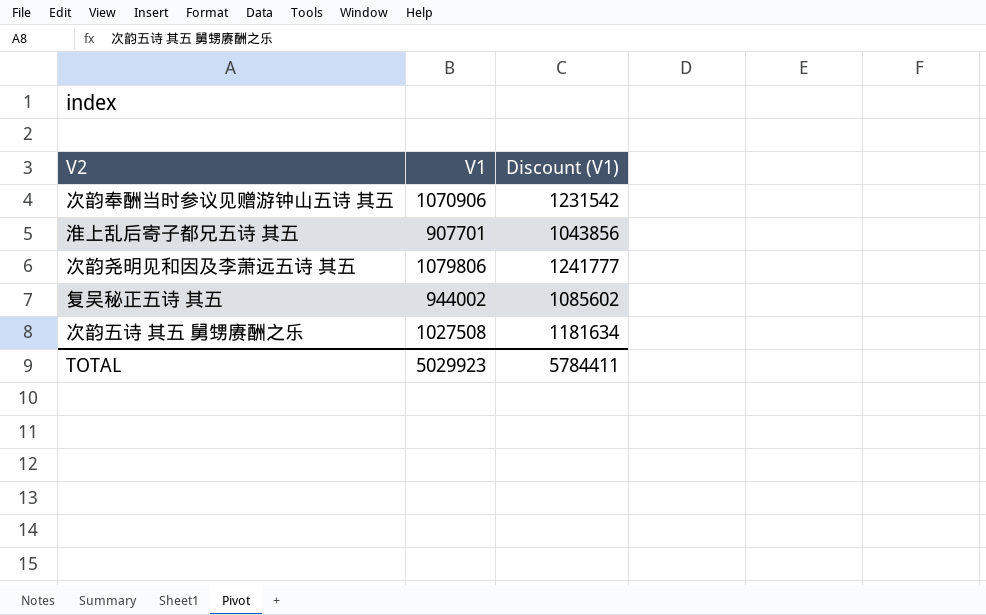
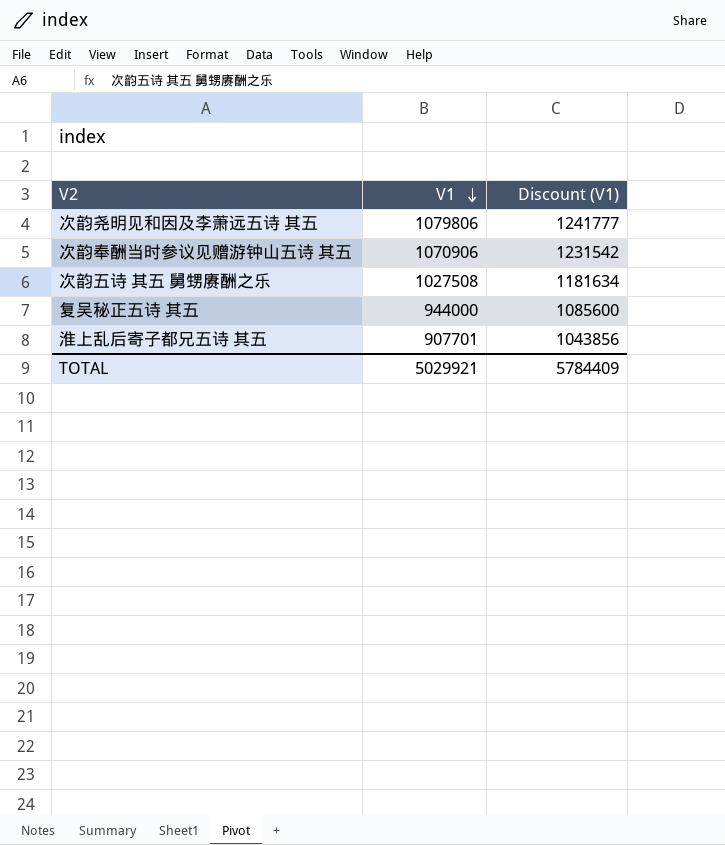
row order: none -> V1 descending
复吴秘正五诗 其五 | V1: 944002 -> 944000
复吴秘正五诗 其五 | Discount (V1): 1085602 -> 1085600
TOTAL | V1: 5029923 -> 5029921
TOTAL | Discount (V1): 5784411 -> 5784409

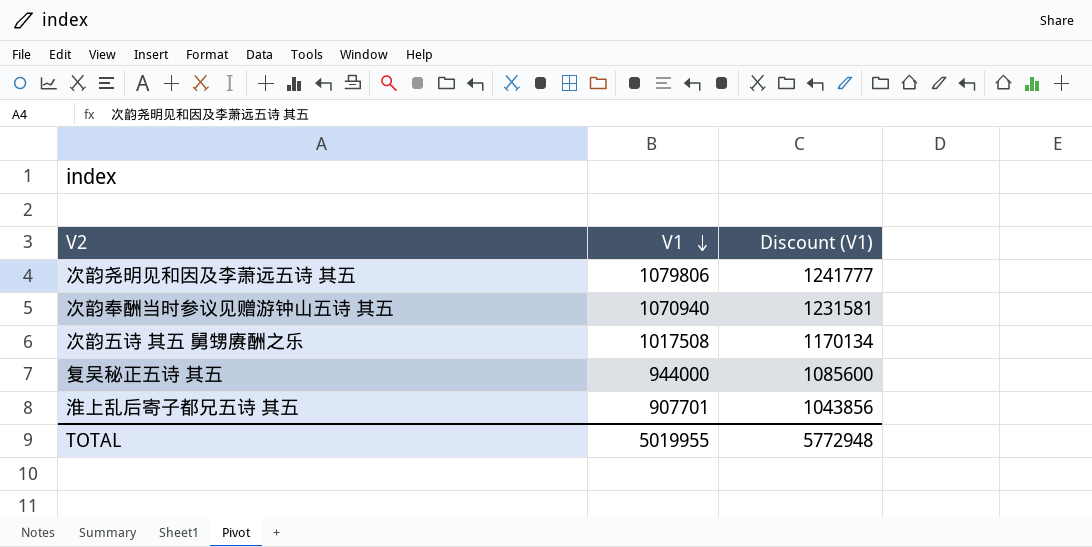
次韵奉酬当时参议见赠游钟山五诗 其五 | V1: 1070906 -> 1070940
次韵奉酬当时参议见赠游钟山五诗 其五 | Discount (V1): 1231542 -> 1231581
次韵五诗 其五 舅甥赓酬之乐 | V1: 1027508 -> 1017508
次韵五诗 其五 舅甥赓酬之乐 | Discount (V1): 1181634 -> 1170134
TOTAL | V1: 5029921 -> 5019955
TOTAL | Discount (V1): 5784409 -> 5772948

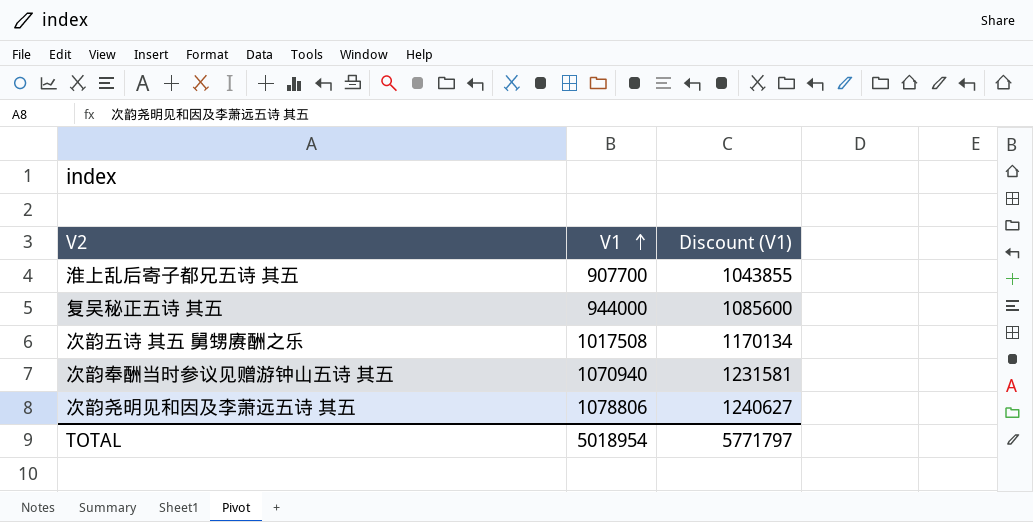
row order: V1 descending -> V1 ascending
淮上乱后寄子都兄五诗 其五 | V1: 907701 -> 907700
淮上乱后寄子都兄五诗 其五 | Discount (V1): 1043856 -> 1043855
次韵尧明见和因及李萧远五诗 其五 | V1: 1079806 -> 1078806
次韵尧明见和因及李萧远五诗 其五 | Discount (V1): 1241777 -> 1240627
TOTAL | V1: 5019955 -> 5018954
TOTAL | Discount (V1): 5772948 -> 5771797

